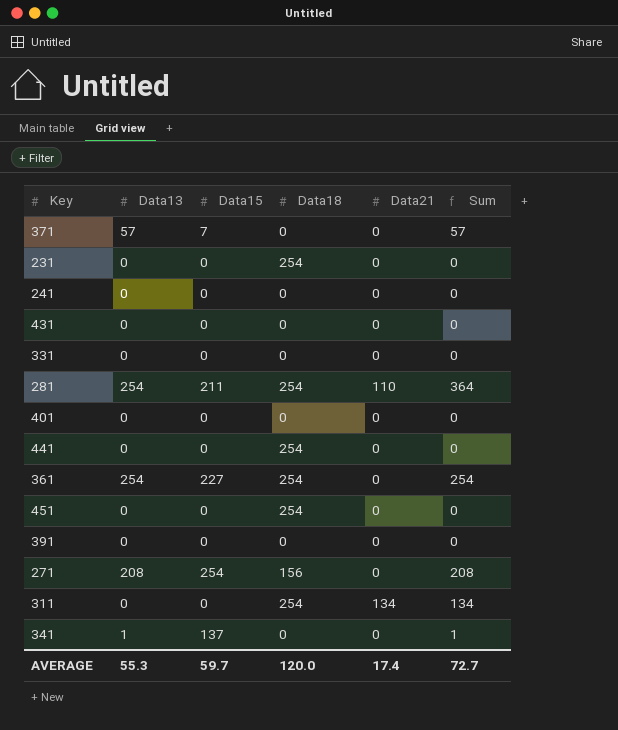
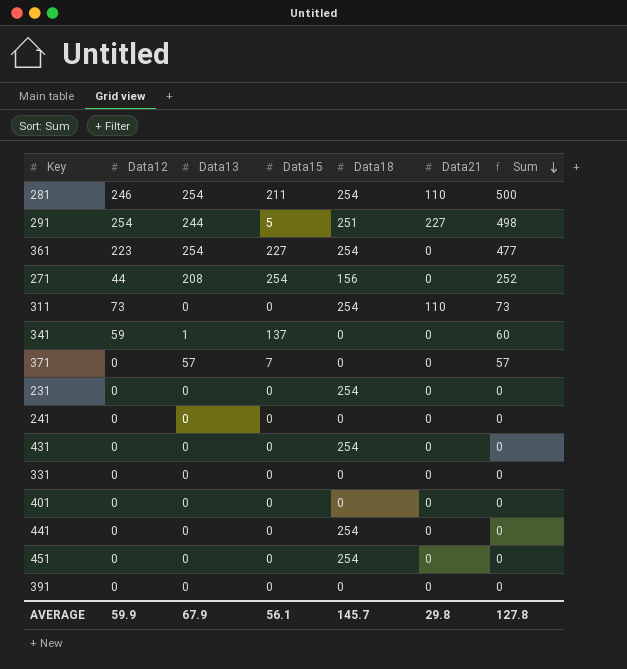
row order: none -> Sum descending
column Data12 | position: none -> 2
column Sum | formula: [Data13] + [Data21] -> [Data12] + [Data13]
row 291: none -> 254 | 244 | 5 | 251 | 227 | 498
311 | Data21: 134 -> 110
431 | Data18: 0 -> 254
AVERAGE | Data13: 55.3 -> 67.9
AVERAGE | Data15: 59.7 -> 56.1
AVERAGE | Data18: 120.0 -> 145.7
AVERAGE | Data21: 17.4 -> 29.8
AVERAGE | Sum: 72.7 -> 127.8

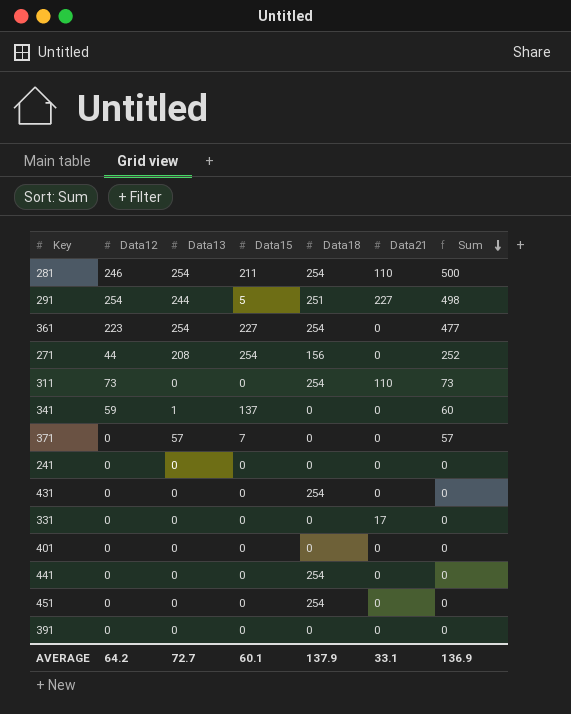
row 231: 0 | 0 | 0 | 254 | 0 | 0 -> none
331 | Data21: 0 -> 17
AVERAGE | Data12: 59.9 -> 64.2
AVERAGE | Data13: 67.9 -> 72.7
AVERAGE | Data15: 56.1 -> 60.1
AVERAGE | Data18: 145.7 -> 137.9
AVERAGE | Data21: 29.8 -> 33.1
AVERAGE | Sum: 127.8 -> 136.9

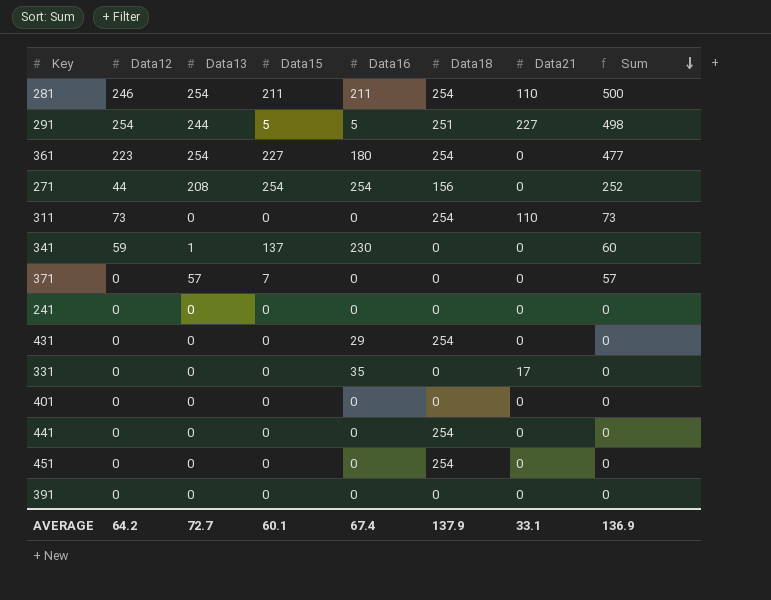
column Data16 | position: none -> 5

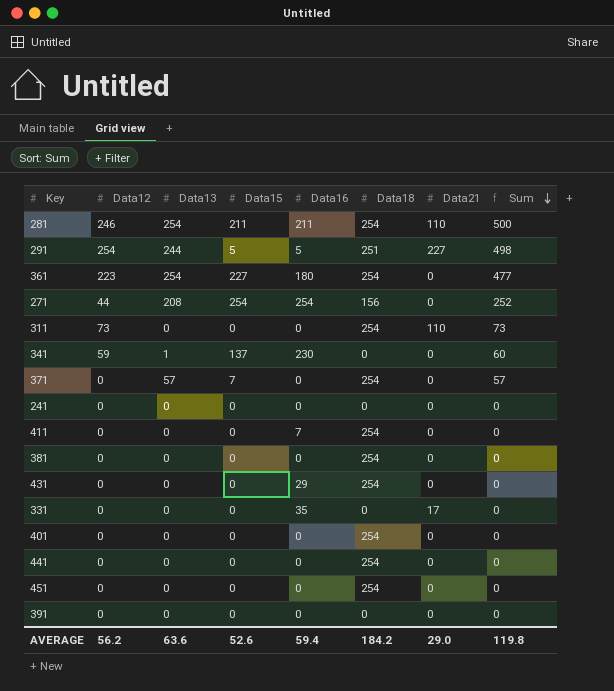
371 | Data18: 0 -> 254
row 411: none -> 0 | 0 | 0 | 7 | 254 | 0 | 0
row 381: none -> 0 | 0 | 0 | 0 | 254 | 0 | 0
401 | Data18: 0 -> 254
AVERAGE | Data12: 64.2 -> 56.2
AVERAGE | Data13: 72.7 -> 63.6
AVERAGE | Data15: 60.1 -> 52.6
AVERAGE | Data16: 67.4 -> 59.4
AVERAGE | Data18: 137.9 -> 184.2
AVERAGE | Data21: 33.1 -> 29.0
AVERAGE | Sum: 136.9 -> 119.8

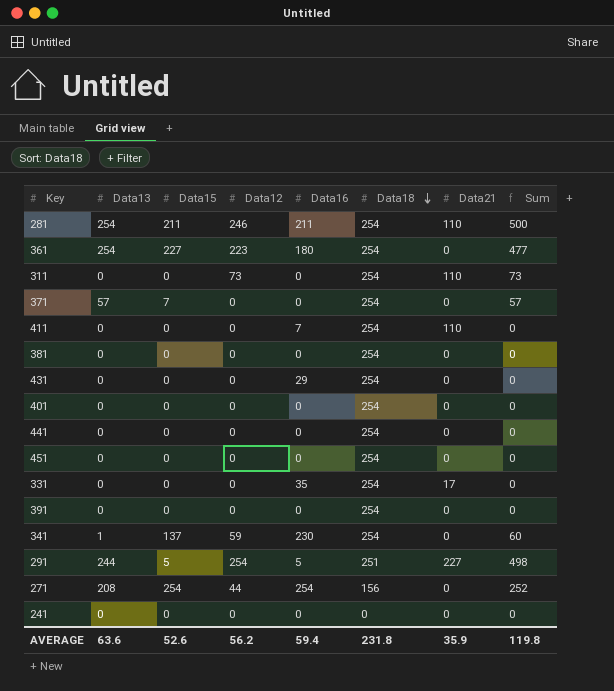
row order: Sum descending -> Data18 descending
column Data12 | position: 2 -> 4
411 | Data21: 0 -> 110
331 | Data18: 0 -> 254
391 | Data18: 0 -> 254
341 | Data18: 0 -> 254
AVERAGE | Data18: 184.2 -> 231.8
AVERAGE | Data21: 29.0 -> 35.9

